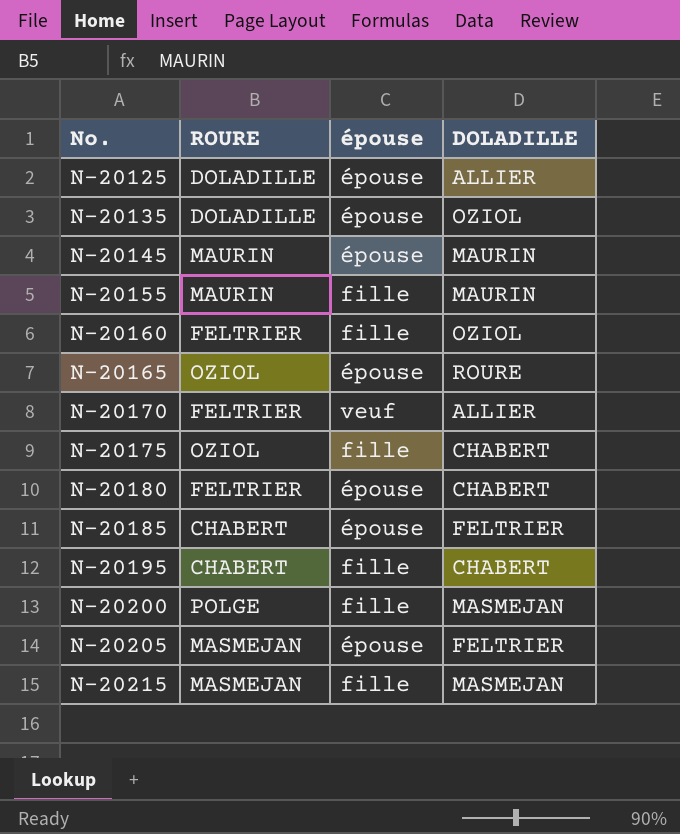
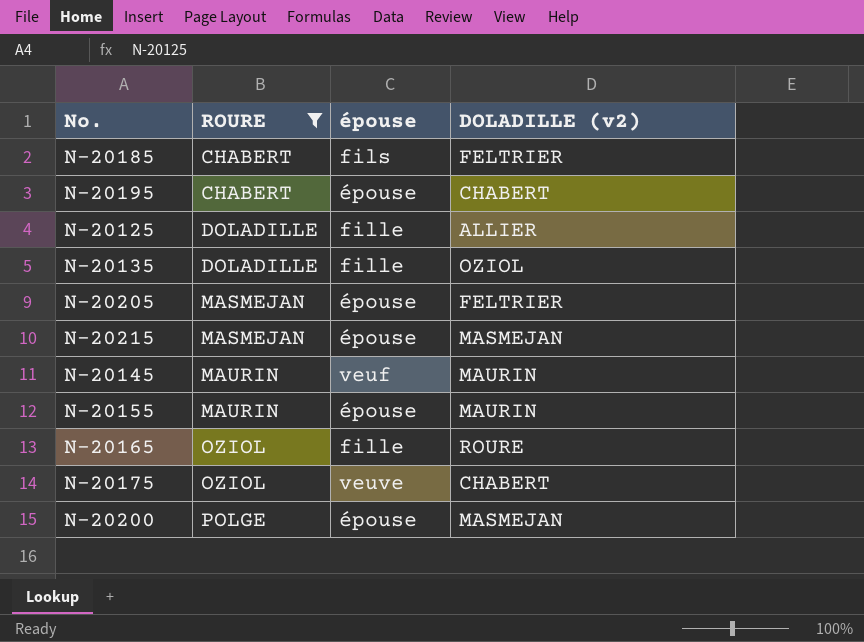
filter: none -> ROURE != FELTRIER
row order: No. ascending -> ROURE ascending
column name: DOLADILLE -> DOLADILLE (v2)
N-20185 | épouse: épouse -> fils
N-20195 | épouse: fille -> épouse
N-20125 | épouse: épouse -> fille
N-20135 | épouse: épouse -> fille
N-20215 | épouse: fille -> épouse
N-20145 | épouse: épouse -> veuf
N-20155 | épouse: fille -> épouse
N-20165 | épouse: épouse -> fille
N-20175 | épouse: fille -> veuve
N-20200 | épouse: fille -> épouse

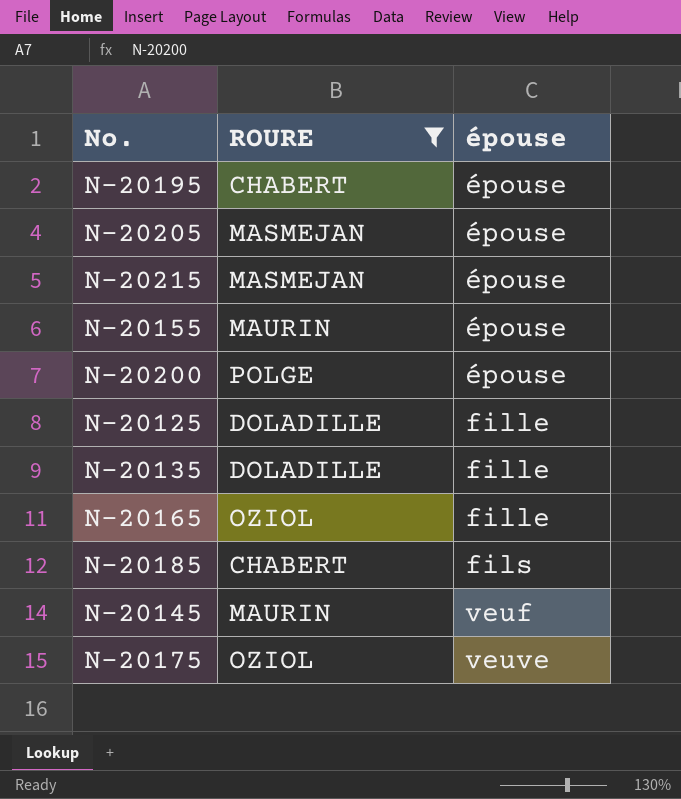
row order: ROURE ascending -> épouse ascending
column DOLADILLE (v2) | position: 4 -> none

